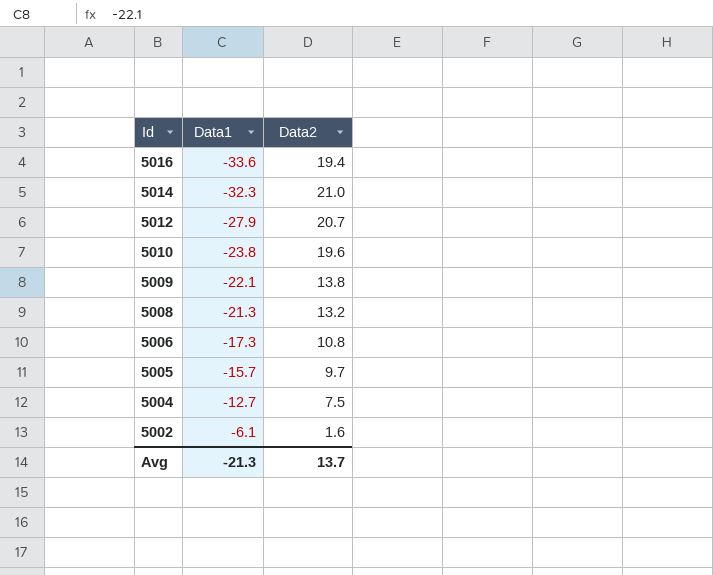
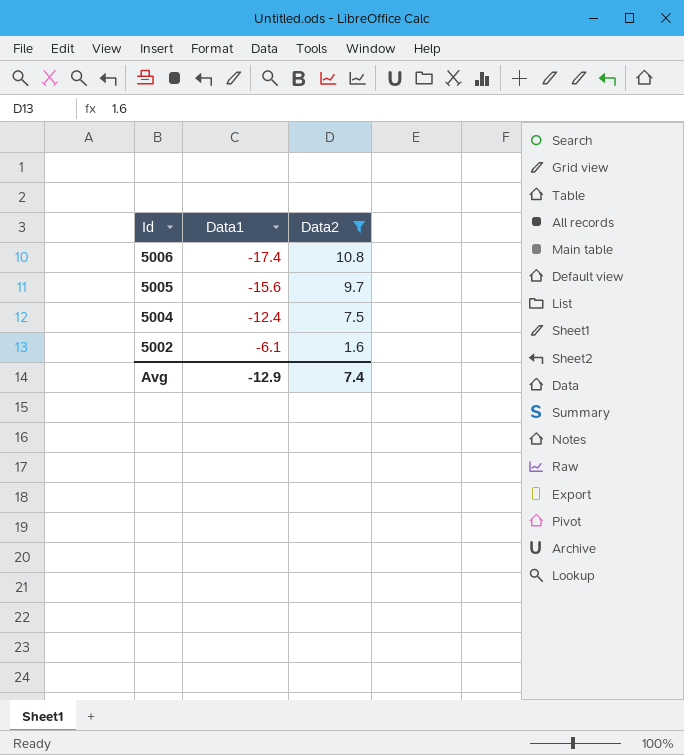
filter: none -> Data2 <= 10.8
5006 | Data1: -17.3 -> -17.4
5005 | Data1: -15.7 -> -15.6
5004 | Data1: -12.7 -> -12.4
Avg | Data1: -21.3 -> -12.9
Avg | Data2: 13.7 -> 7.4

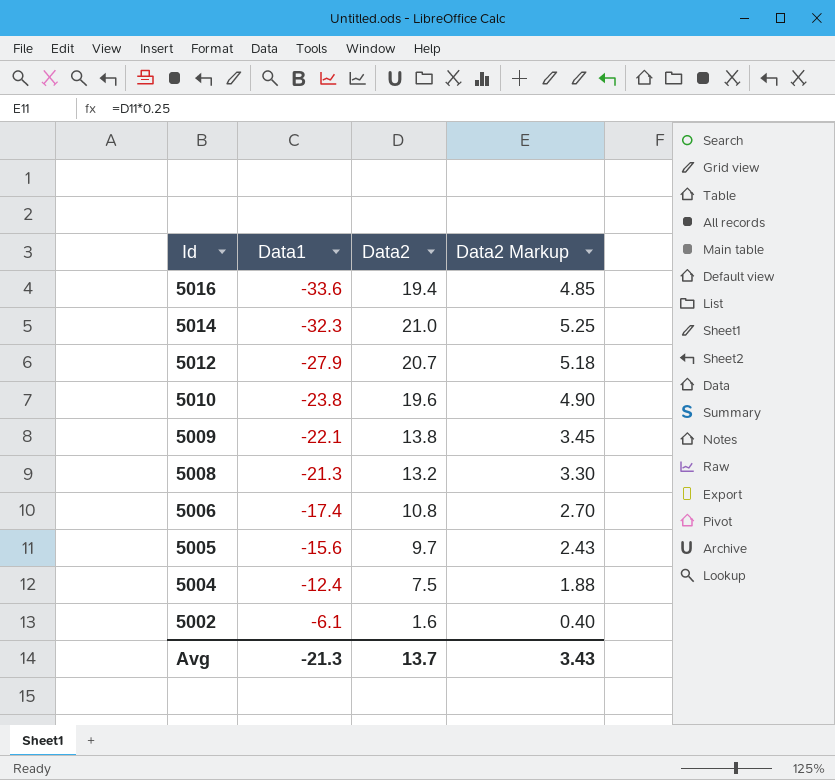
filter: Data2 <= 10.8 -> none
column Data2 Markup | formula: none -> [Data2] * 0.25
Avg | Data1: -12.9 -> -21.3
Avg | Data2: 7.4 -> 13.7

